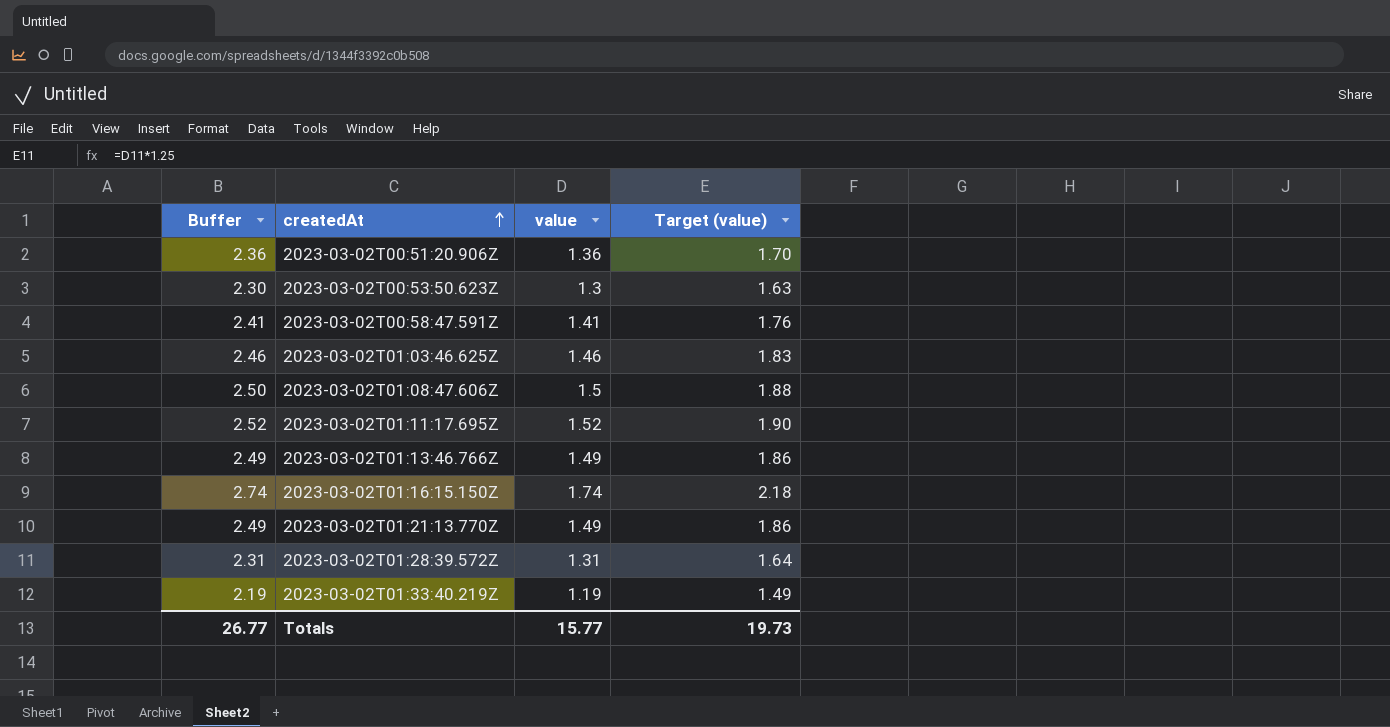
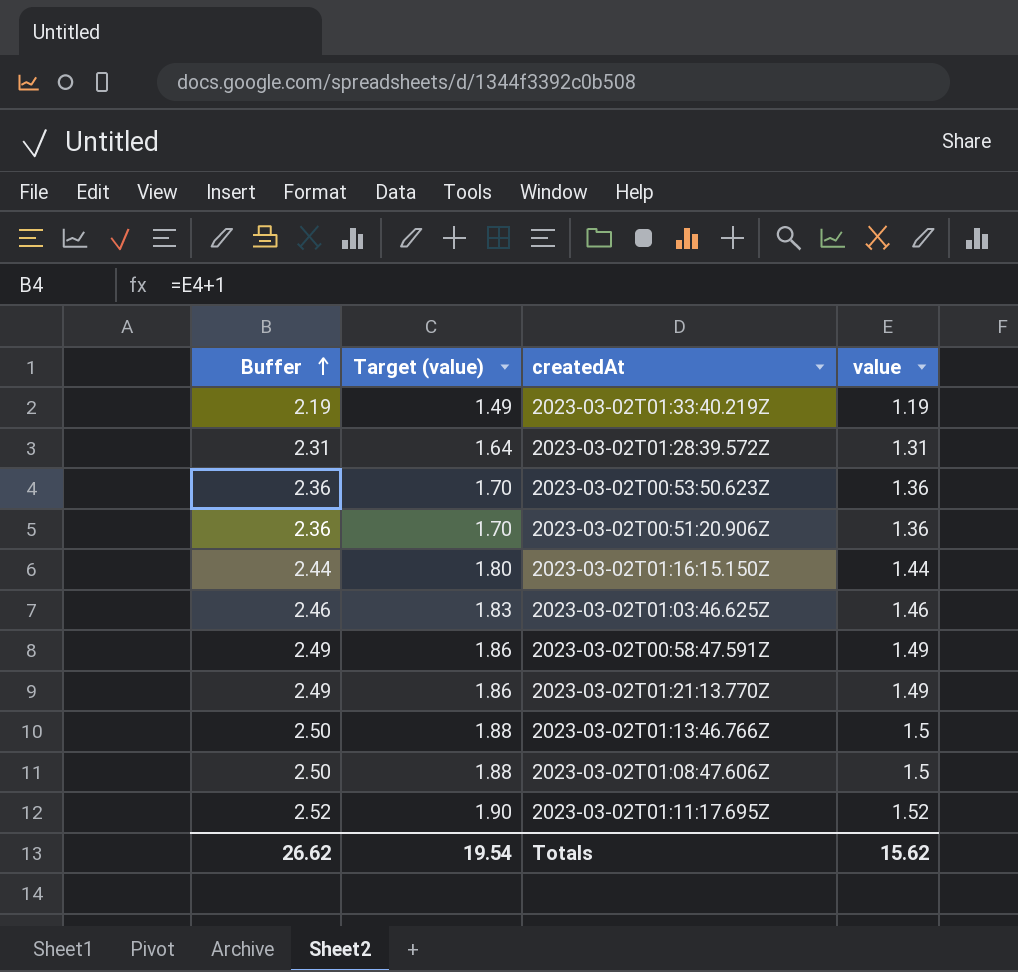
row order: createdAt ascending -> Buffer ascending
column Target (value) | position: 4 -> 2
2023-03-02T00:53:50.623Z | Buffer: 2.30 -> 2.36
2023-03-02T00:53:50.623Z | Target (value): 1.63 -> 1.70
2023-03-02T00:53:50.623Z | value: 1.3 -> 1.36
2023-03-02T01:16:15.150Z | Buffer: 2.74 -> 2.44
2023-03-02T01:16:15.150Z | Target (value): 2.18 -> 1.80
2023-03-02T01:16:15.150Z | value: 1.74 -> 1.44
2023-03-02T00:58:47.591Z | Buffer: 2.41 -> 2.49
2023-03-02T00:58:47.591Z | Target (value): 1.76 -> 1.86
2023-03-02T00:58:47.591Z | value: 1.41 -> 1.49
2023-03-02T01:13:46.766Z | Buffer: 2.49 -> 2.50
2023-03-02T01:13:46.766Z | Target (value): 1.86 -> 1.88
2023-03-02T01:13:46.766Z | value: 1.49 -> 1.5
Totals | Buffer: 26.77 -> 26.62
Totals | Target (value): 19.73 -> 19.54
Totals | value: 15.77 -> 15.62

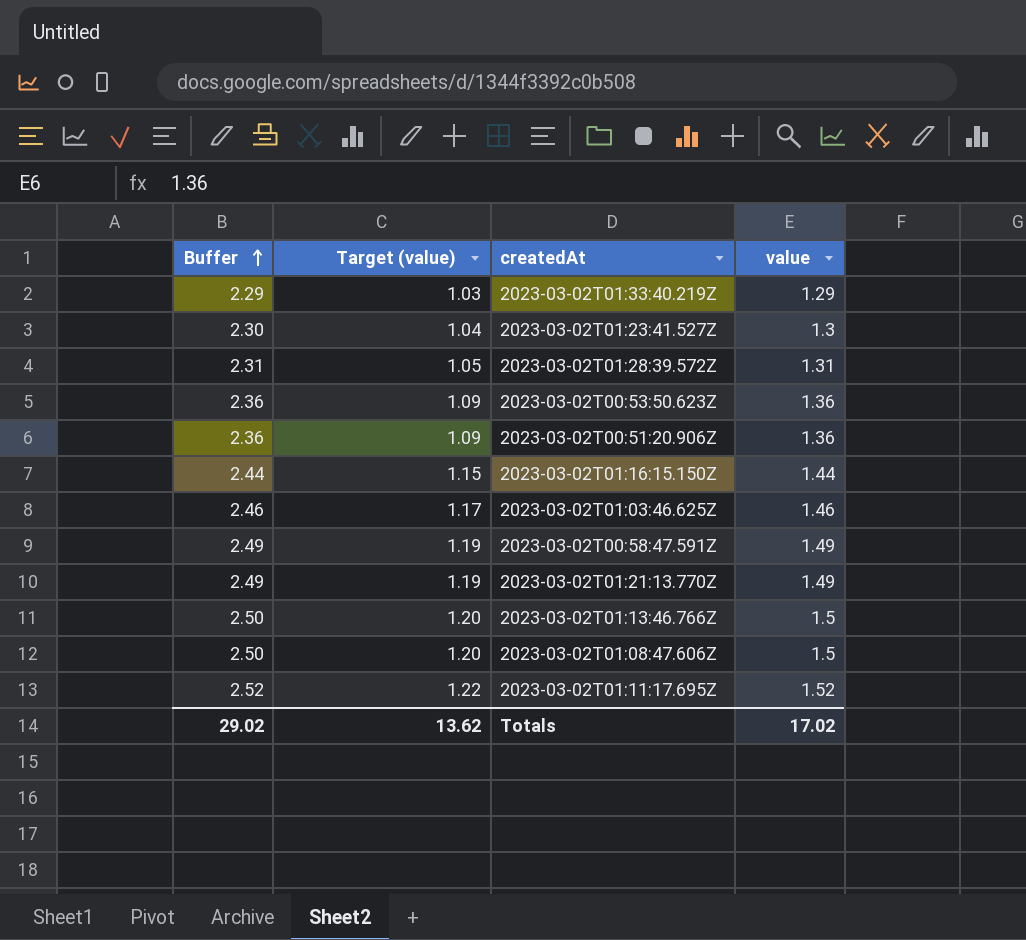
column Target (value) | formula: [value] * 1.25 -> [value] * 0.8
2023-03-02T01:33:40.219Z | Buffer: 2.19 -> 2.29
2023-03-02T01:33:40.219Z | value: 1.19 -> 1.29
row 2023-03-02T01:23:41.527Z: none -> 2.30 | 1.04 | 1.3
Totals | Buffer: 26.62 -> 29.02
Totals | Target (value): 19.54 -> 13.62
Totals | value: 15.62 -> 17.02

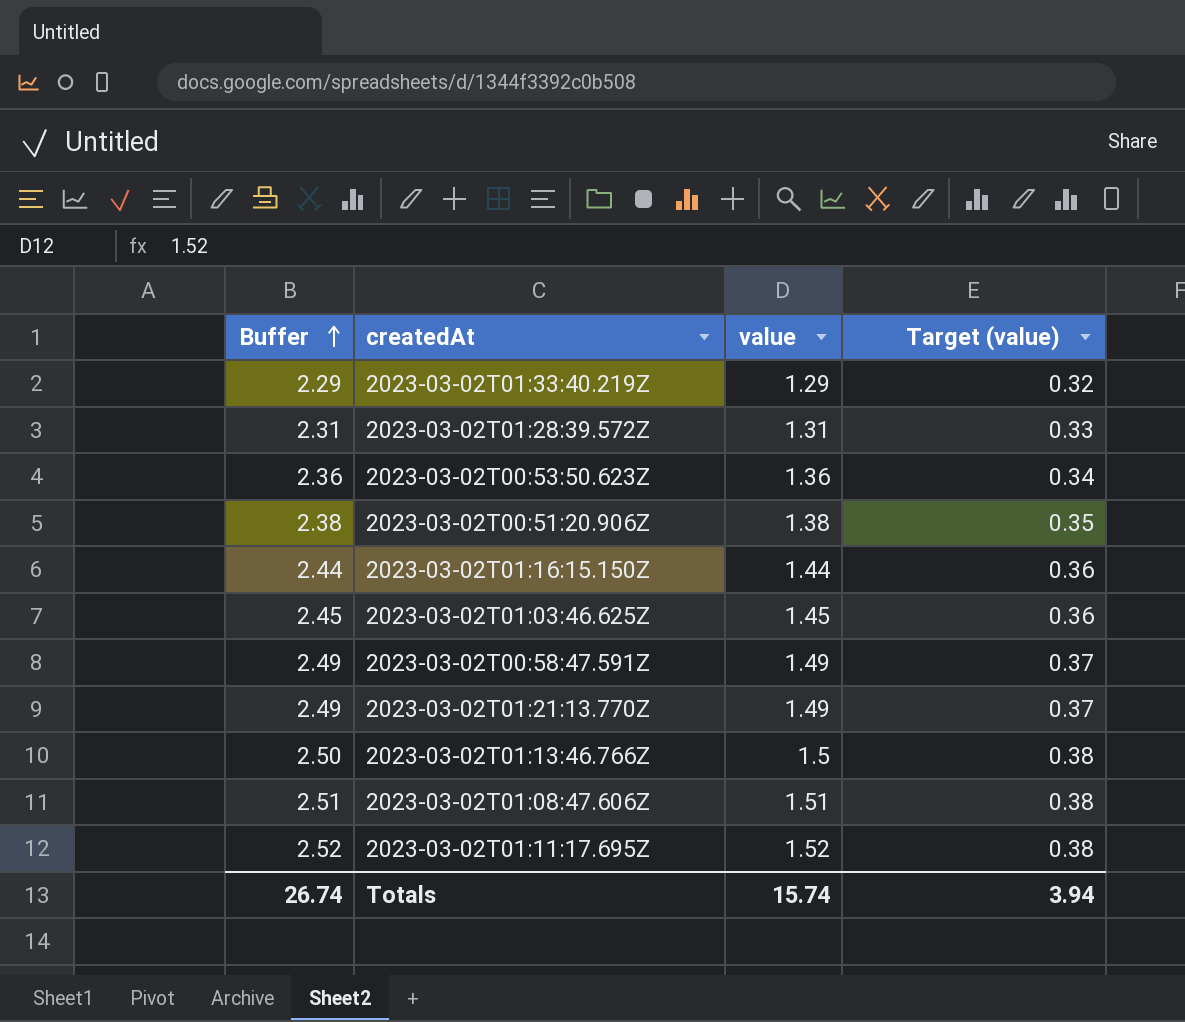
column Target (value) | formula: [value] * 0.8 -> [value] * 0.25
column Target (value) | position: 2 -> 4
row 2023-03-02T01:23:41.527Z: 2.30 | 1.04 | 1.3 -> none
2023-03-02T00:51:20.906Z | Buffer: 2.36 -> 2.38
2023-03-02T00:51:20.906Z | value: 1.36 -> 1.38
2023-03-02T01:03:46.625Z | Buffer: 2.46 -> 2.45
2023-03-02T01:03:46.625Z | value: 1.46 -> 1.45
2023-03-02T01:08:47.606Z | Buffer: 2.50 -> 2.51
2023-03-02T01:08:47.606Z | value: 1.5 -> 1.51
Totals | Buffer: 29.02 -> 26.74
Totals | value: 17.02 -> 15.74
Totals | Target (value): 13.62 -> 3.94

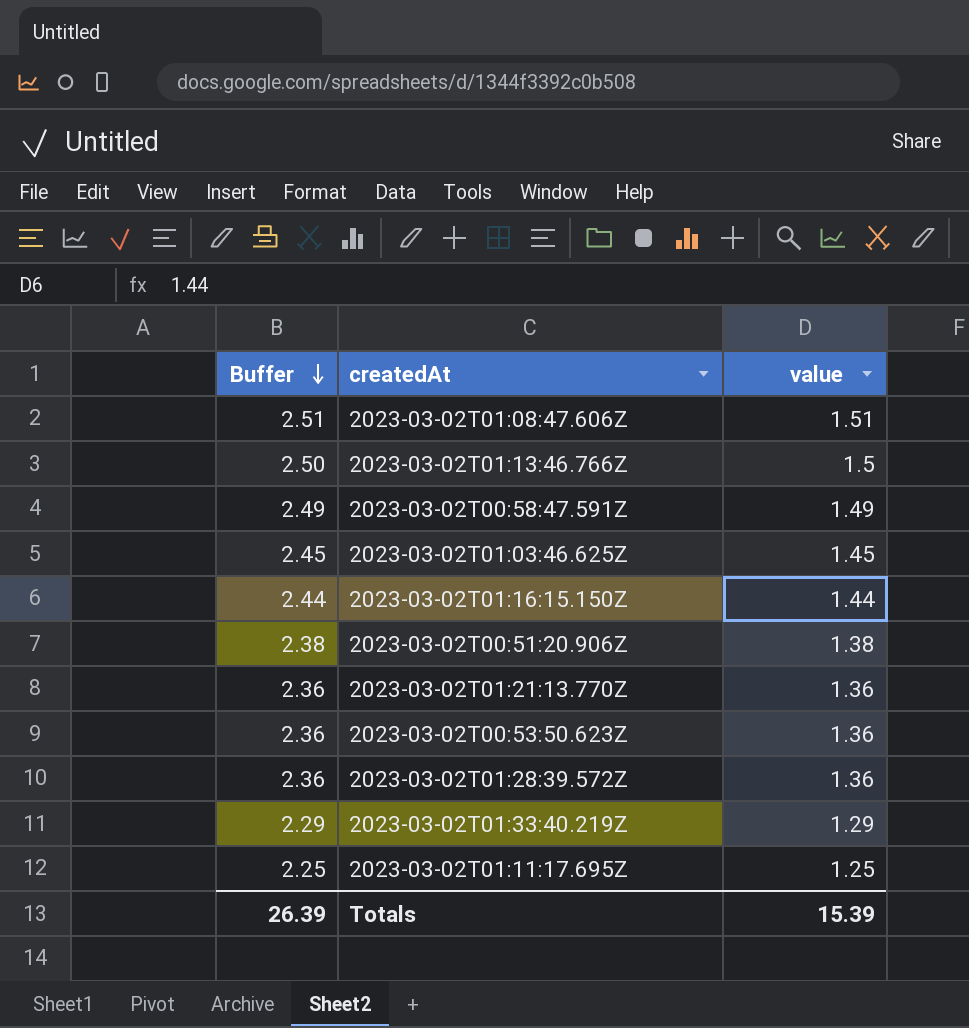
row order: Buffer ascending -> Buffer descending
column Target (value) | formula: [value] * 0.25 -> none
2023-03-02T01:21:13.770Z | Buffer: 2.49 -> 2.36
2023-03-02T01:21:13.770Z | value: 1.49 -> 1.36
2023-03-02T01:28:39.572Z | Buffer: 2.31 -> 2.36
2023-03-02T01:28:39.572Z | value: 1.31 -> 1.36
2023-03-02T01:11:17.695Z | Buffer: 2.52 -> 2.25
2023-03-02T01:11:17.695Z | value: 1.52 -> 1.25
Totals | Buffer: 26.74 -> 26.39
Totals | value: 15.74 -> 15.39

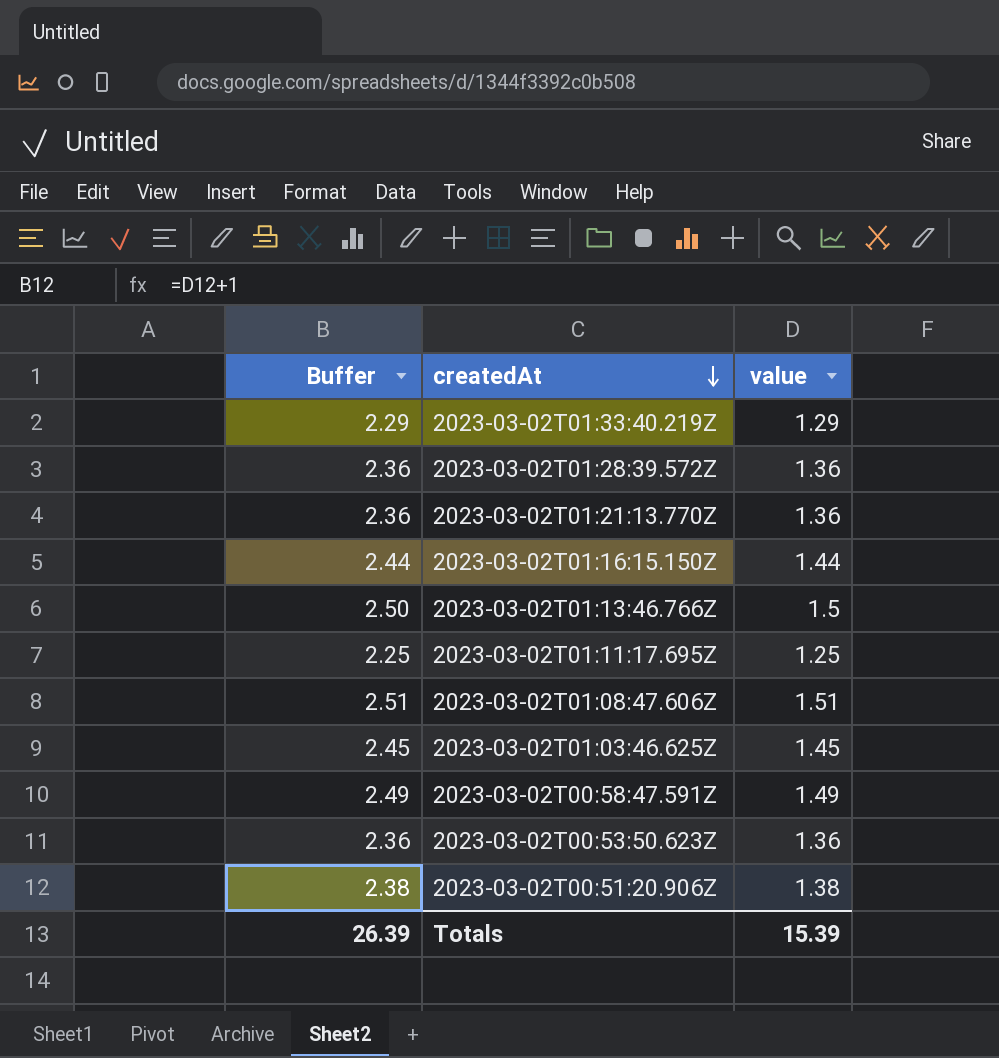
row order: Buffer descending -> createdAt descending

